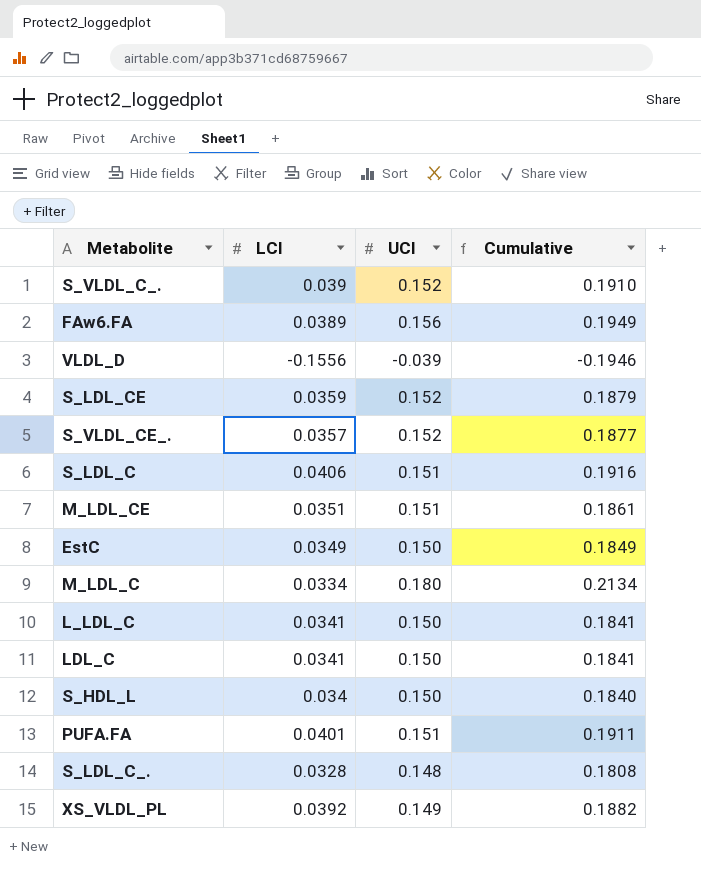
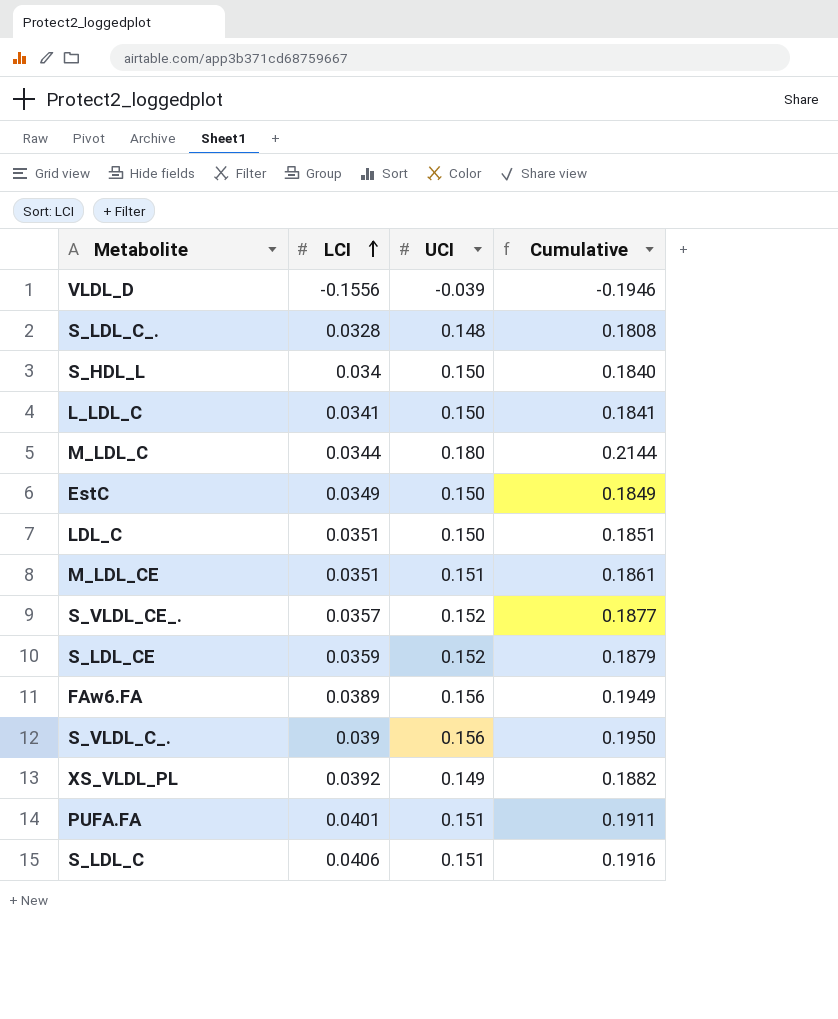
row order: none -> LCI ascending
M_LDL_C | LCI: 0.0334 -> 0.0344
M_LDL_C | Cumulative: 0.2134 -> 0.2144
LDL_C | LCI: 0.0341 -> 0.0351
LDL_C | Cumulative: 0.1841 -> 0.1851
S_VLDL_C_. | UCI: 0.152 -> 0.156
S_VLDL_C_. | Cumulative: 0.1910 -> 0.1950

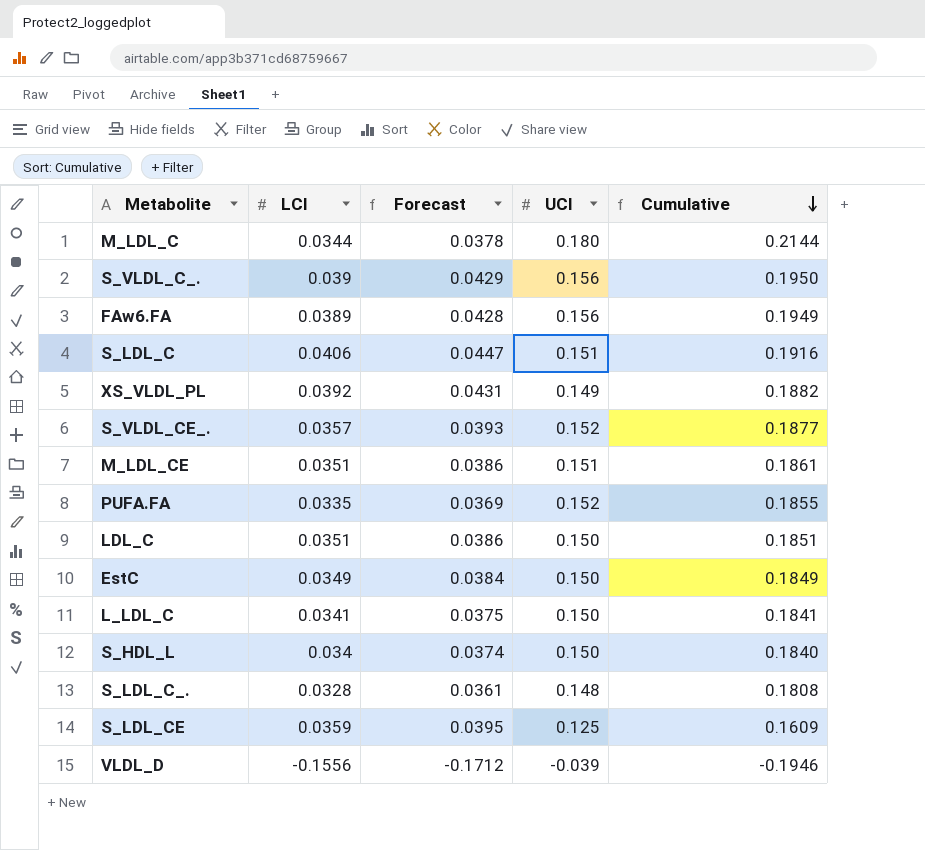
row order: LCI ascending -> Cumulative descending
column Forecast | formula: none -> [LCI] * 1.1
PUFA.FA | LCI: 0.0401 -> 0.0335
PUFA.FA | UCI: 0.151 -> 0.152
PUFA.FA | Cumulative: 0.1911 -> 0.1855
S_LDL_CE | UCI: 0.152 -> 0.125
S_LDL_CE | Cumulative: 0.1879 -> 0.1609

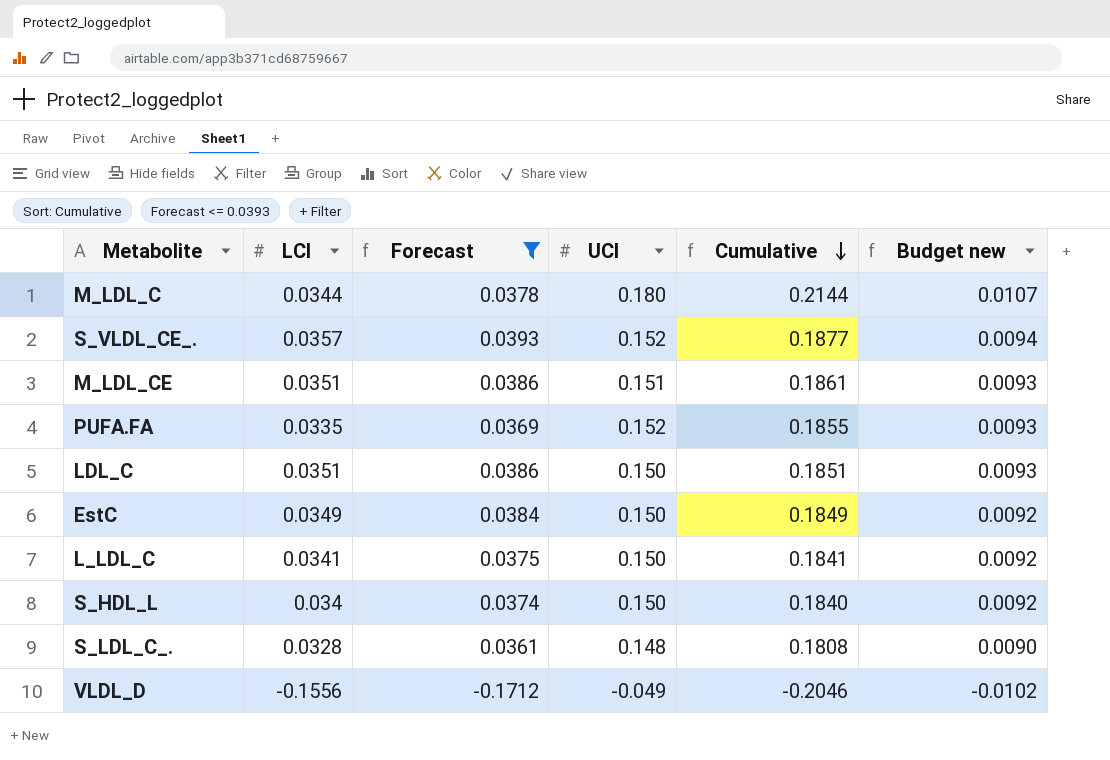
filter: none -> Forecast <= 0.0393
column Budget new | formula: none -> [Cumulative] * 0.05
VLDL_D | UCI: -0.039 -> -0.049
VLDL_D | Cumulative: -0.1946 -> -0.2046

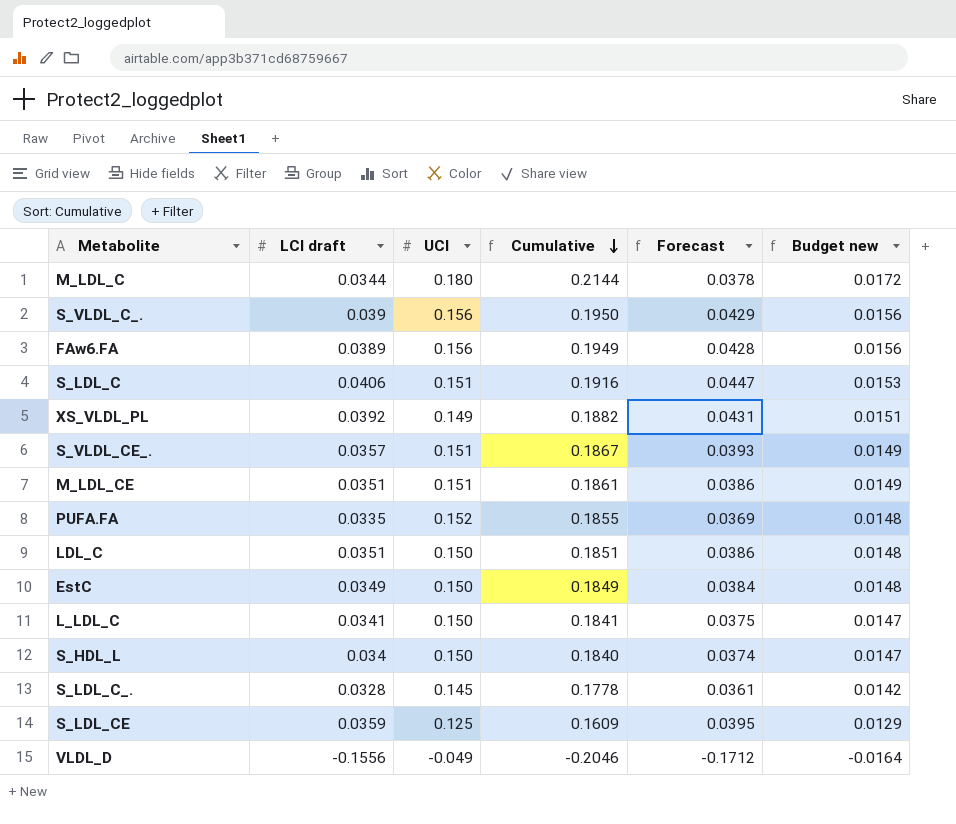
filter: Forecast <= 0.0393 -> none
column name: LCI -> LCI draft
column Forecast | position: 3 -> 5
column Budget new | formula: [Cumulative] * 0.05 -> [Cumulative] * 0.08
S_VLDL_CE_. | UCI: 0.152 -> 0.151
S_VLDL_CE_. | Cumulative: 0.1877 -> 0.1867
S_LDL_C_. | UCI: 0.148 -> 0.145
S_LDL_C_. | Cumulative: 0.1808 -> 0.1778

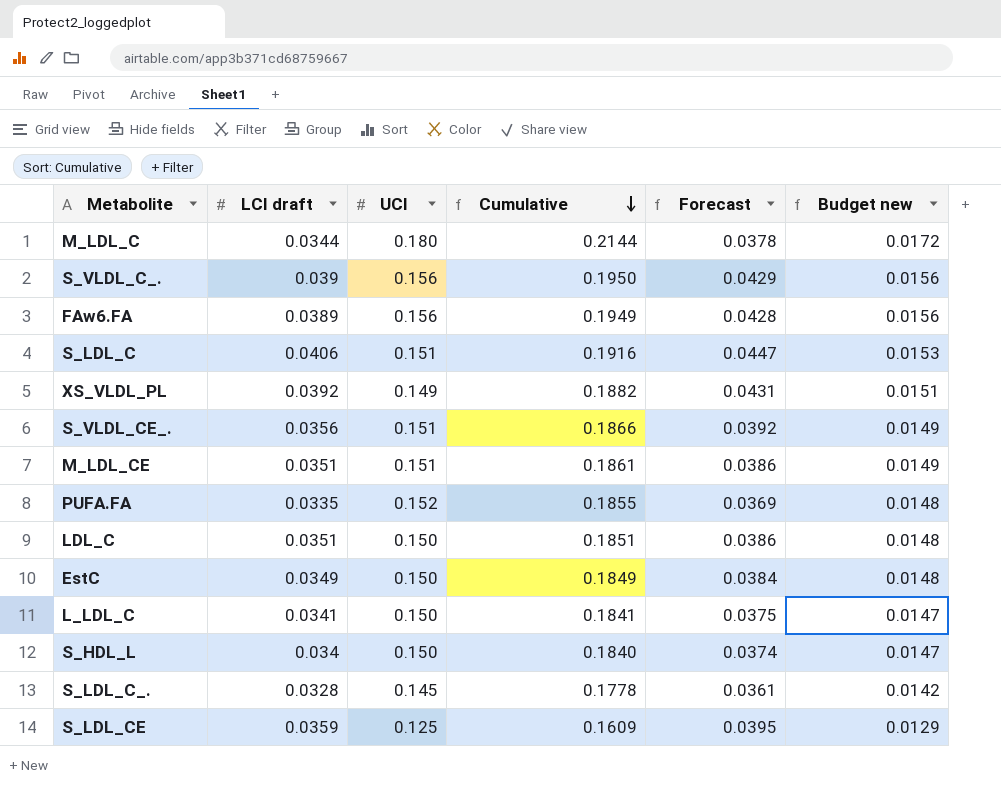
row VLDL_D: -0.1556 | -0.049 | -0.2046 | -0.1712 | -0.0164 -> none
S_VLDL_CE_. | LCI draft: 0.0357 -> 0.0356
S_VLDL_CE_. | Cumulative: 0.1867 -> 0.1866
S_VLDL_CE_. | Forecast: 0.0393 -> 0.0392

